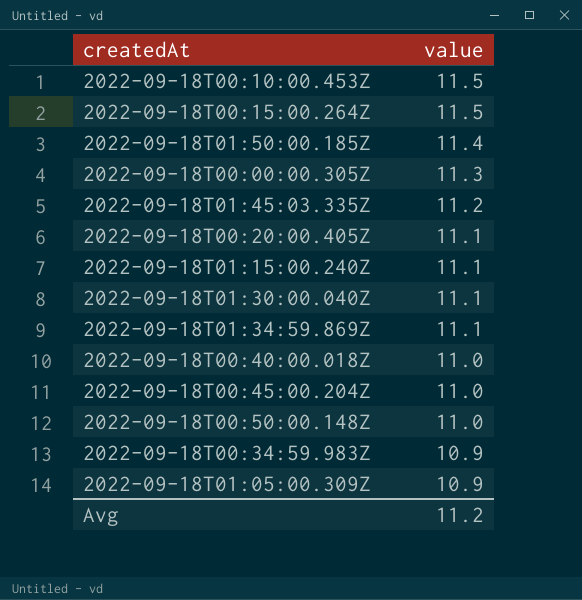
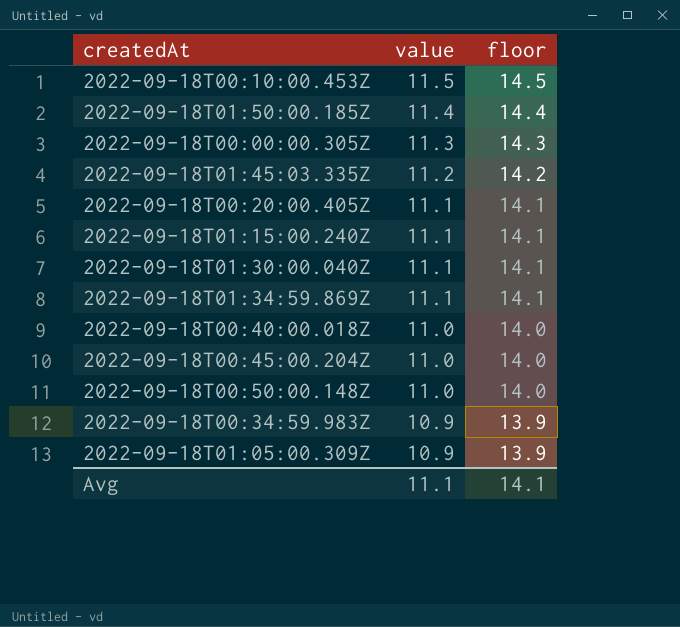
column floor | formula: none -> [value] + 3
row 2022-09-18T00:15:00.264Z: 11.5 -> none
Avg | value: 11.2 -> 11.1

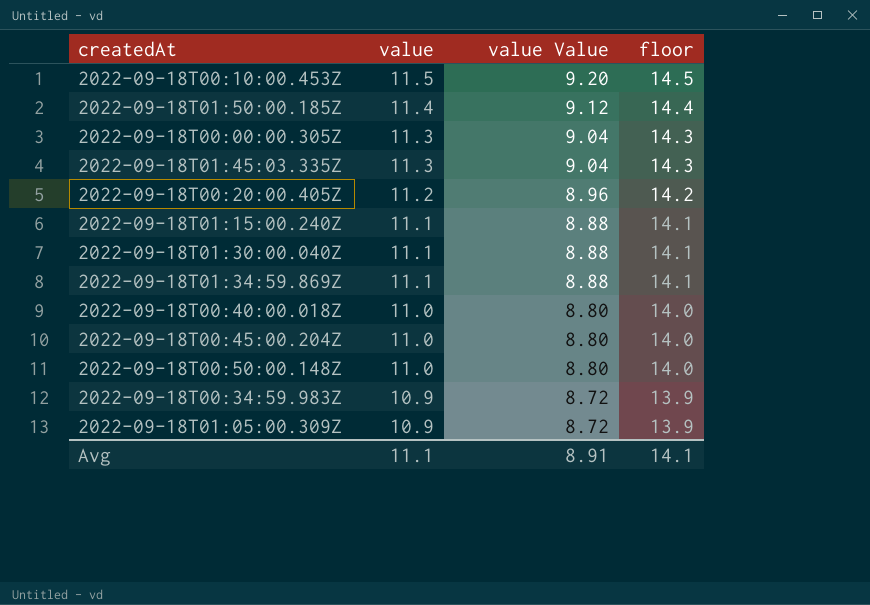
column value Value | formula: none -> [value] * 0.8
2022-09-18T01:45:03.335Z | value: 11.2 -> 11.3
2022-09-18T01:45:03.335Z | floor: 14.2 -> 14.3
2022-09-18T00:20:00.405Z | value: 11.1 -> 11.2
2022-09-18T00:20:00.405Z | floor: 14.1 -> 14.2

